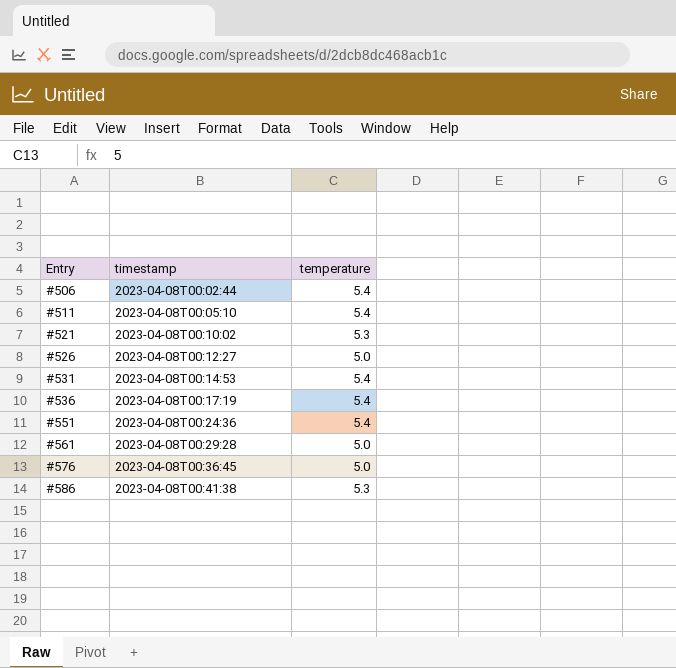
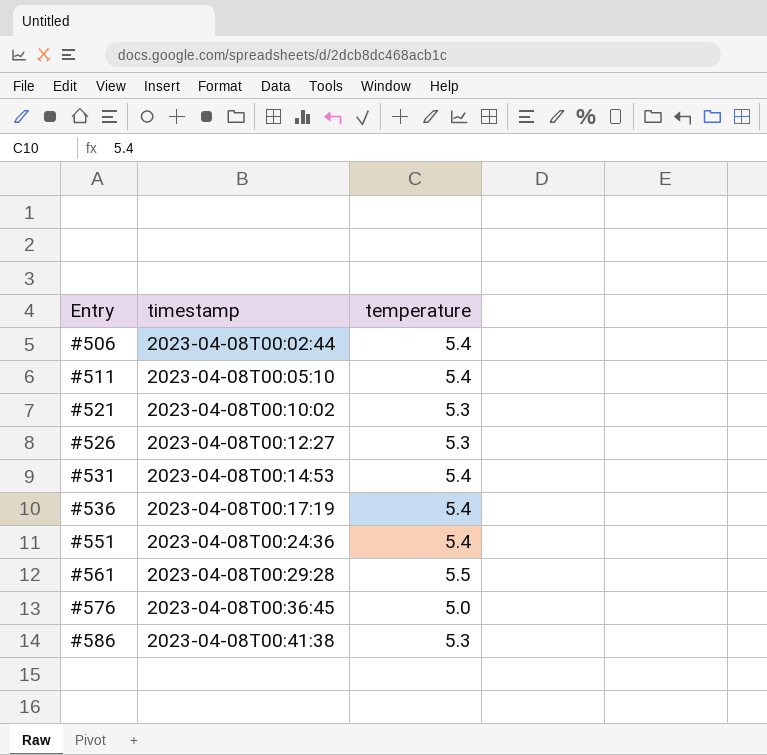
#526 | temperature: 5.0 -> 5.3
#561 | temperature: 5.0 -> 5.5

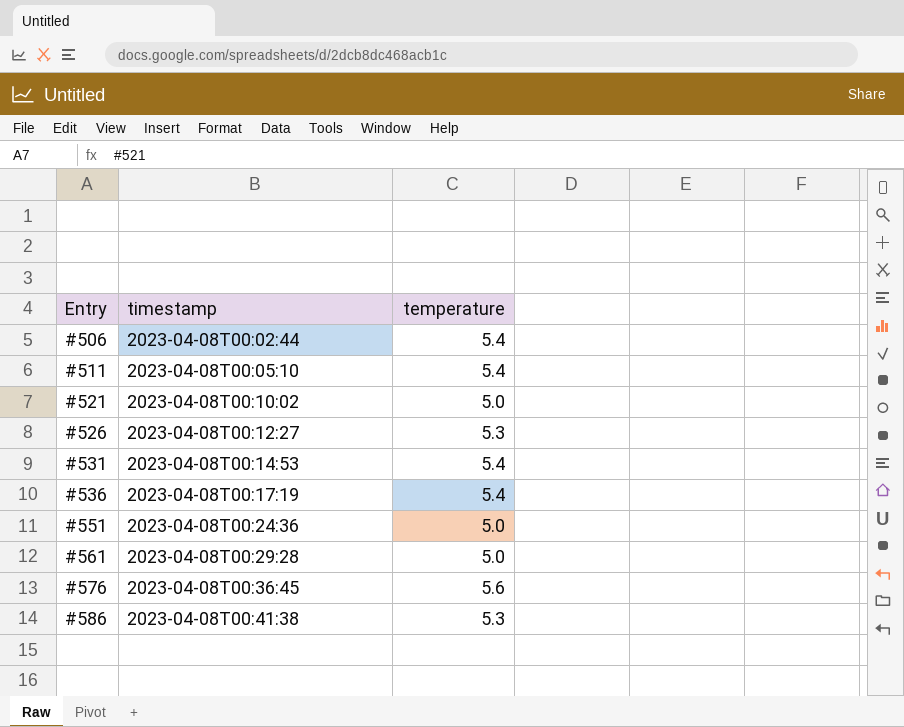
#521 | temperature: 5.3 -> 5.0
#551 | temperature: 5.4 -> 5.0
#561 | temperature: 5.5 -> 5.0
#576 | temperature: 5.0 -> 5.6

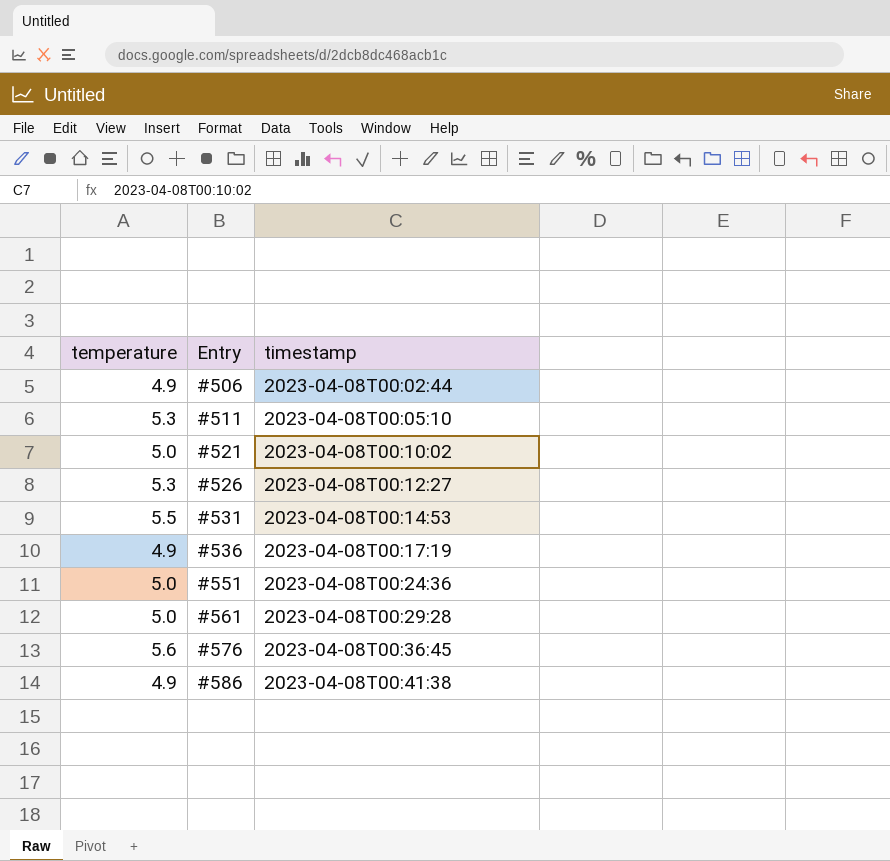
column temperature | position: 3 -> 1
#506 | temperature: 5.4 -> 4.9
#511 | temperature: 5.4 -> 5.3
#531 | temperature: 5.4 -> 5.5
#536 | temperature: 5.4 -> 4.9
#586 | temperature: 5.3 -> 4.9

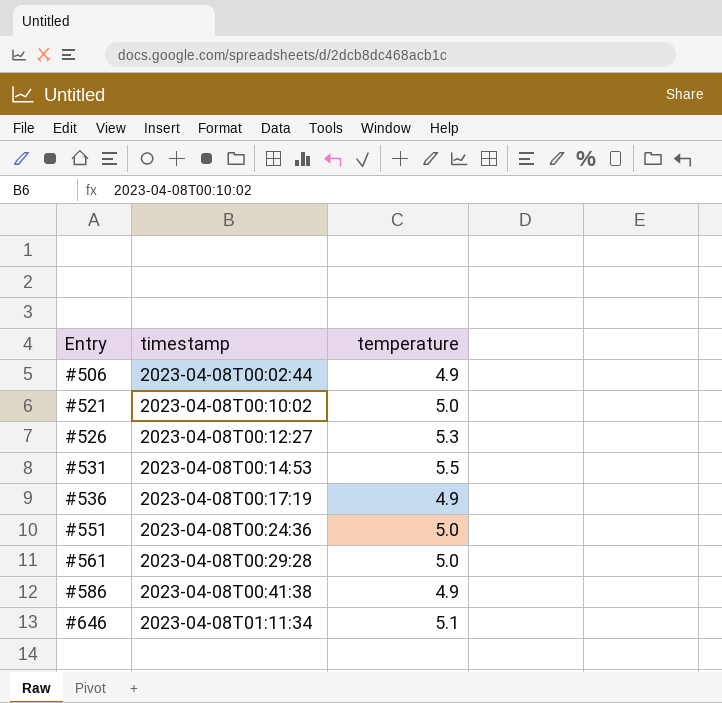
column temperature | position: 1 -> 3
row #511: 5.3 | 2023-04-08T00:05:10 -> none
row #576: 5.6 | 2023-04-08T00:36:45 -> none
row #646: none -> 2023-04-08T01:11:34 | 5.1

